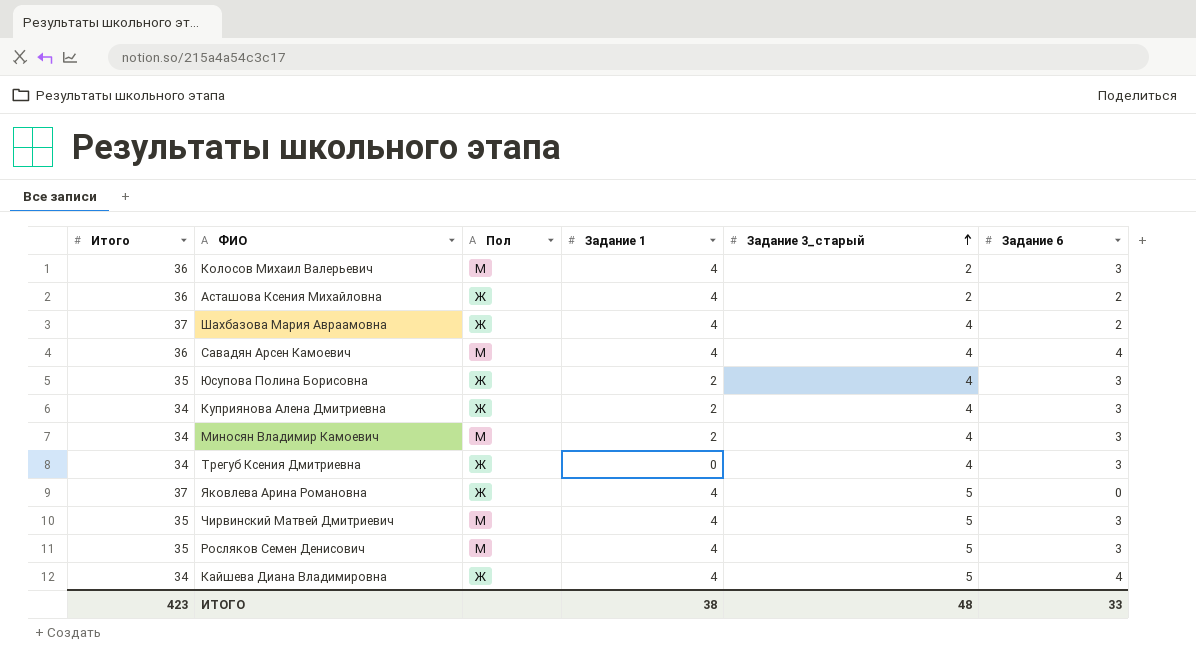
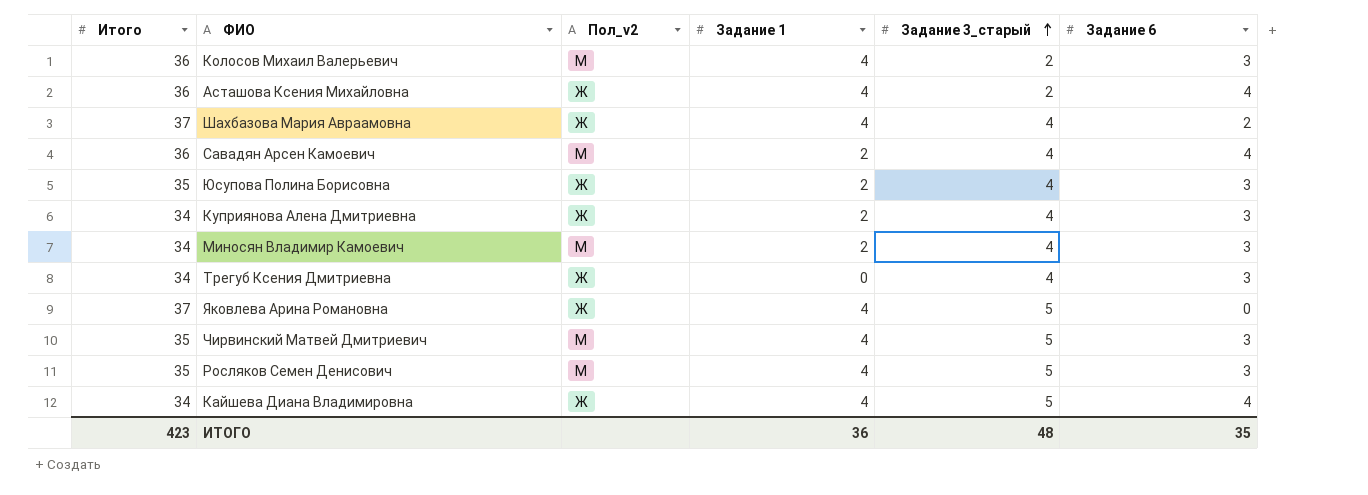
column name: Пол -> Пол_v2
Асташова Ксения Михайловна | Задание 6: 2 -> 4
Савадян Арсен Камоевич | Задание 1: 4 -> 2
ИТОГО | Задание 1: 38 -> 36
ИТОГО | Задание 6: 33 -> 35

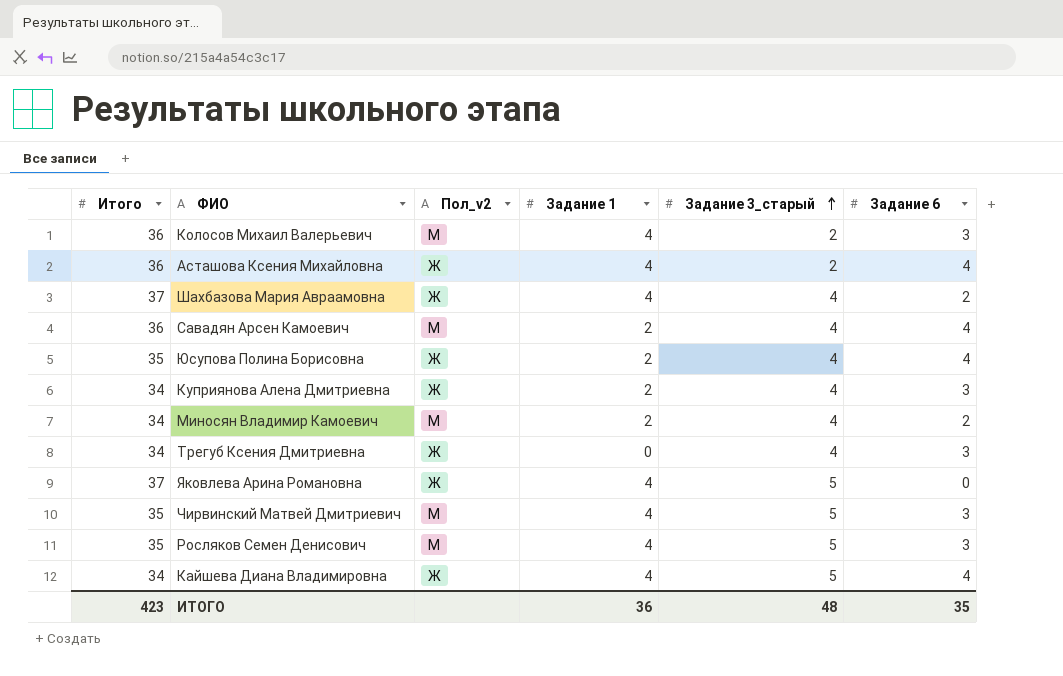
Юсупова Полина Борисовна | Задание 6: 3 -> 4
Миносян Владимир Камоевич | Задание 6: 3 -> 2

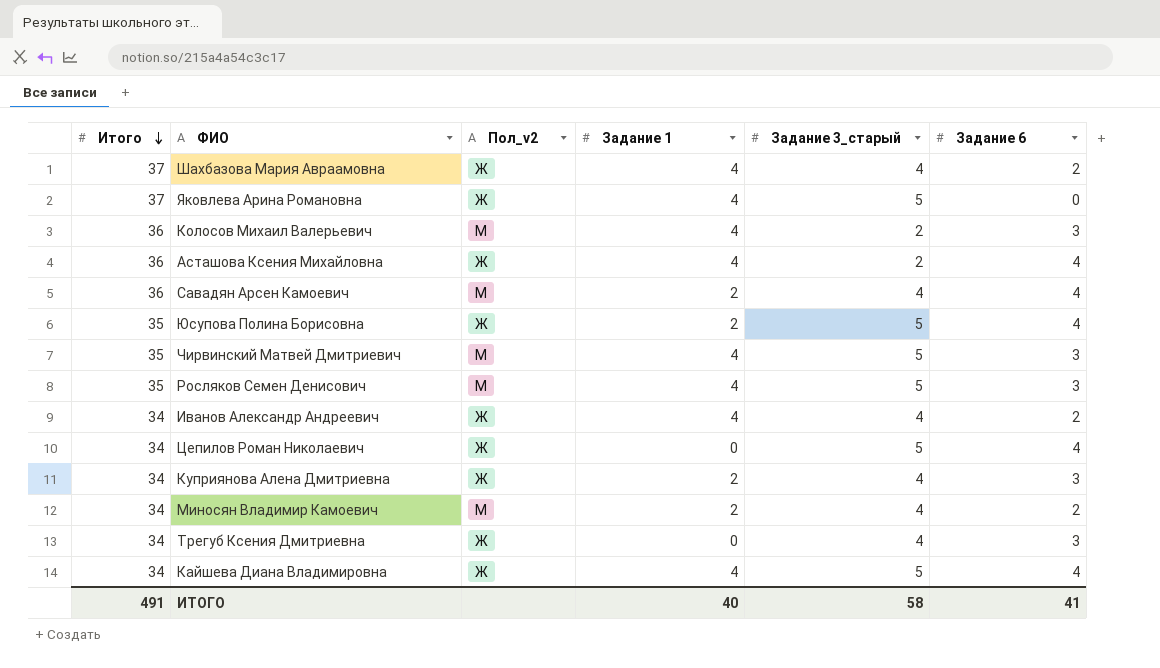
row order: Задание 3_старый ascending -> Итого descending
Юсупова Полина Борисовна | Задание 3_старый: 4 -> 5
row Иванов Александр Андреевич: none -> 34 | Ж | 4 | 4 | 2
row Цепилов Роман Николаевич: none -> 34 | Ж | 0 | 5 | 4
ИТОГО | Итого: 423 -> 491
ИТОГО | Задание 1: 36 -> 40
ИТОГО | Задание 3_старый: 48 -> 58
ИТОГО | Задание 6: 35 -> 41

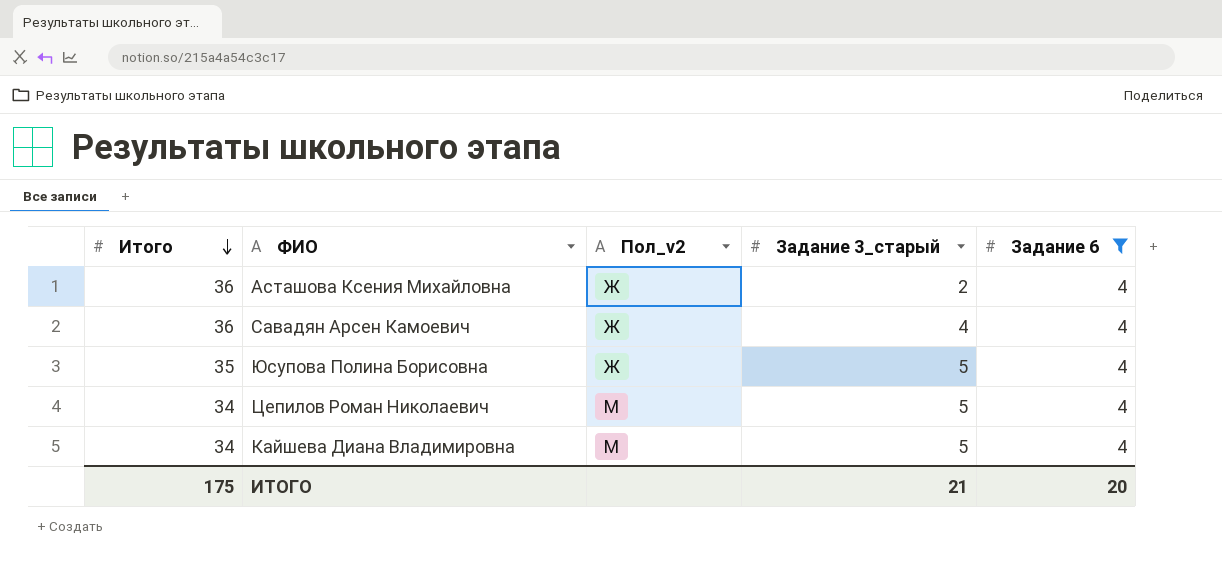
filter: none -> Задание 6 = 4
column Задание 1 | position: 4 -> none
Савадян Арсен Камоевич | Пол_v2: М -> Ж
Цепилов Роман Николаевич | Пол_v2: Ж -> М
Кайшева Диана Владимировна | Пол_v2: Ж -> М
ИТОГО | Итого: 491 -> 175
ИТОГО | Задание 3_старый: 58 -> 21
ИТОГО | Задание 6: 41 -> 20

